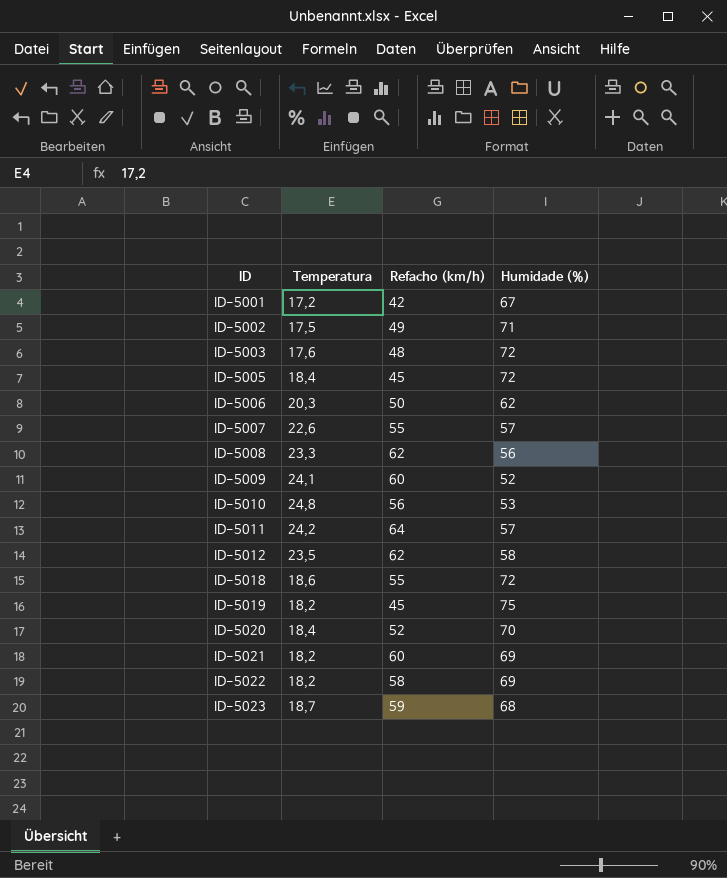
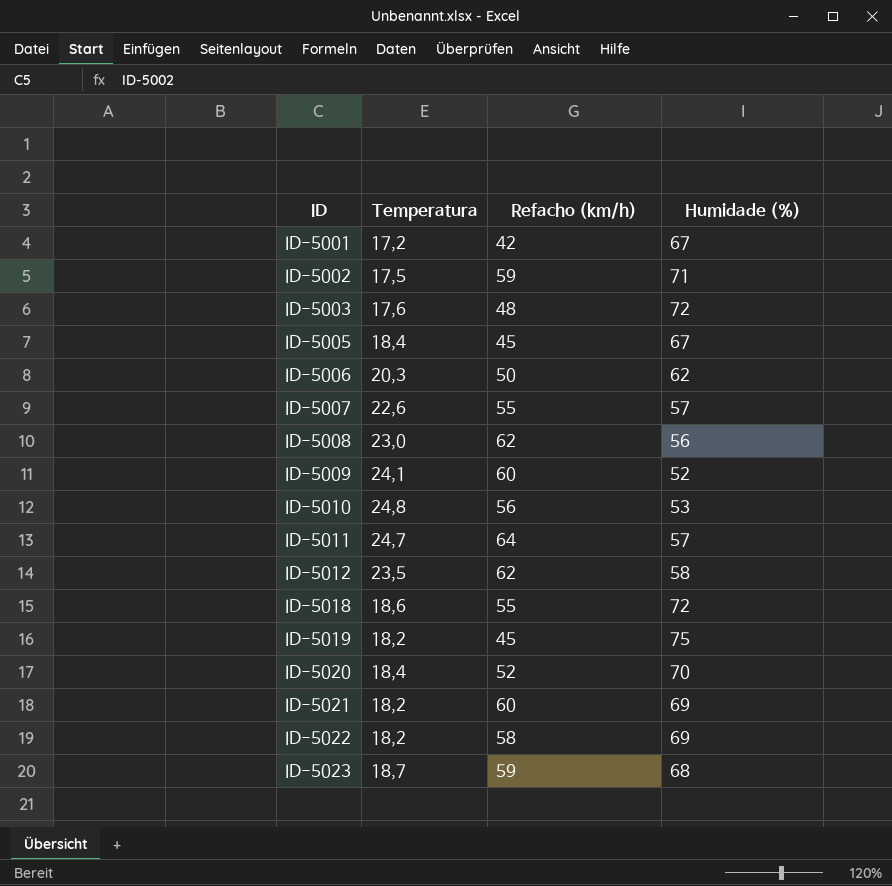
ID-5002 | Refacho (km/h): 49 -> 59
ID-5005 | Humidade (%): 72 -> 67
ID-5008 | Temperatura: 23,3 -> 23,0
ID-5011 | Temperatura: 24,2 -> 24,7

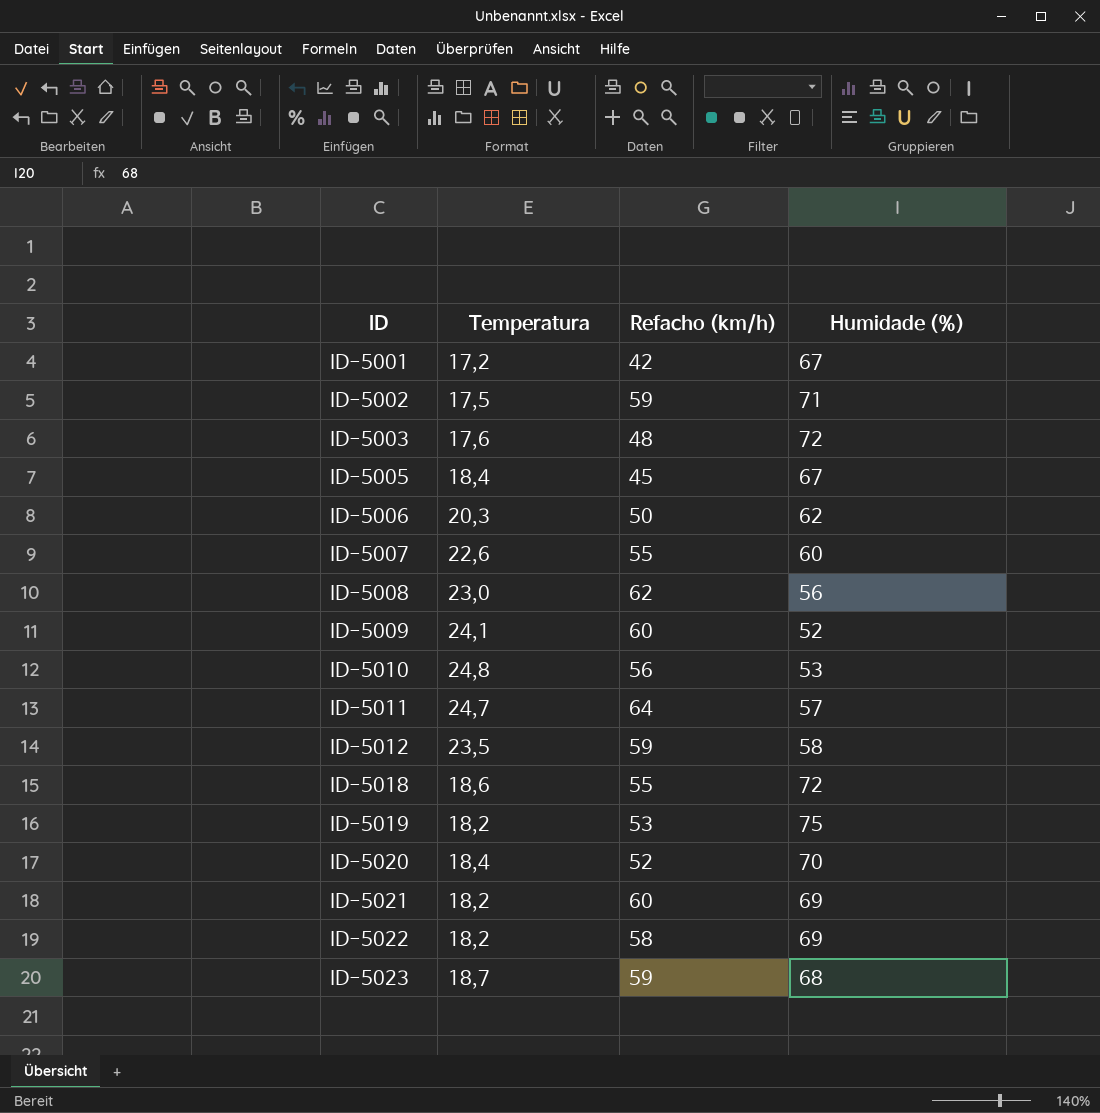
ID-5007 | Humidade (%): 57 -> 60
ID-5012 | Refacho (km/h): 62 -> 59
ID-5019 | Refacho (km/h): 45 -> 53

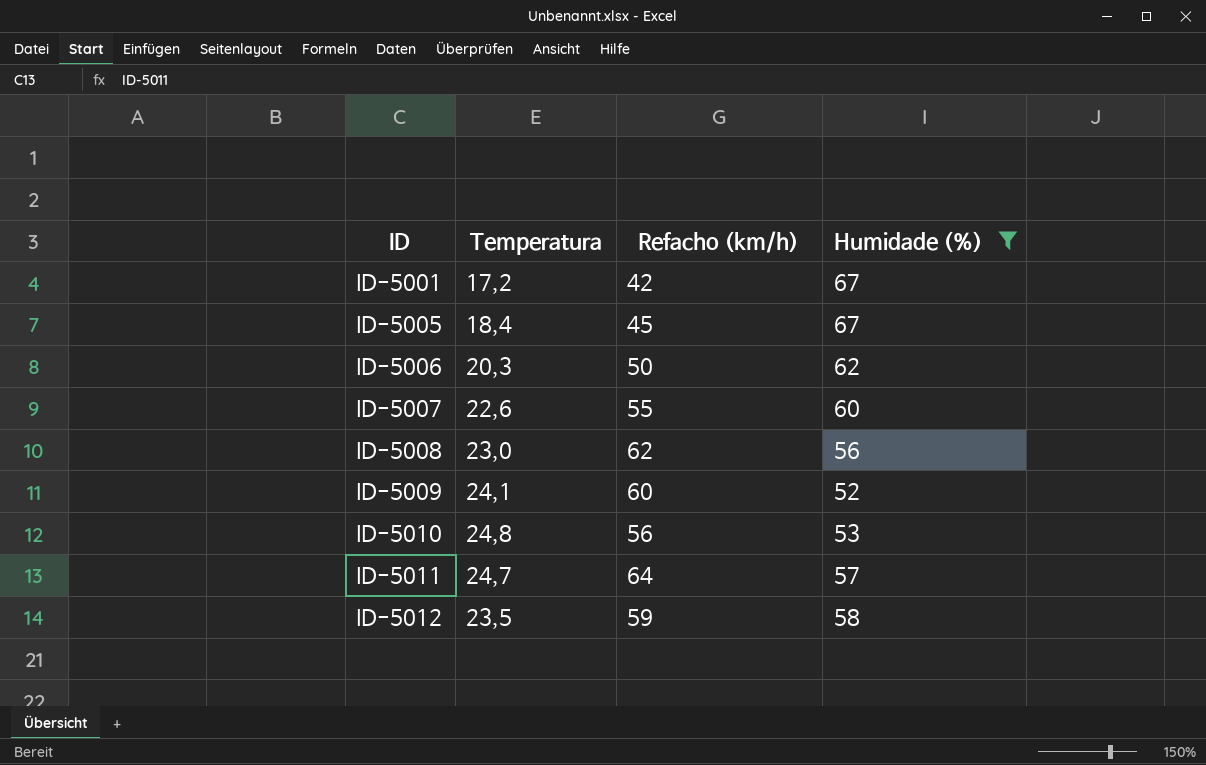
filter: none -> Humidade (%) <= 67

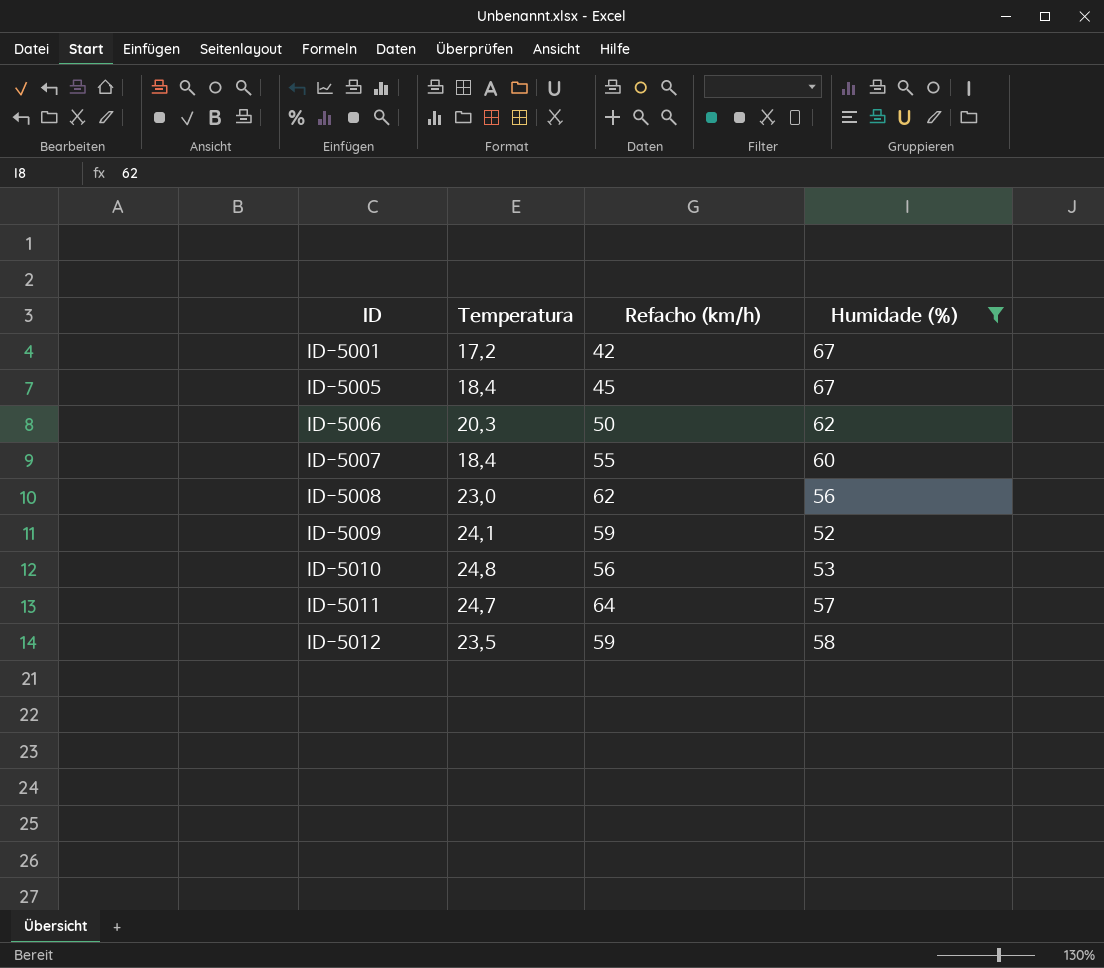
ID-5007 | Temperatura: 22,6 -> 18,4
ID-5009 | Refacho (km/h): 60 -> 59

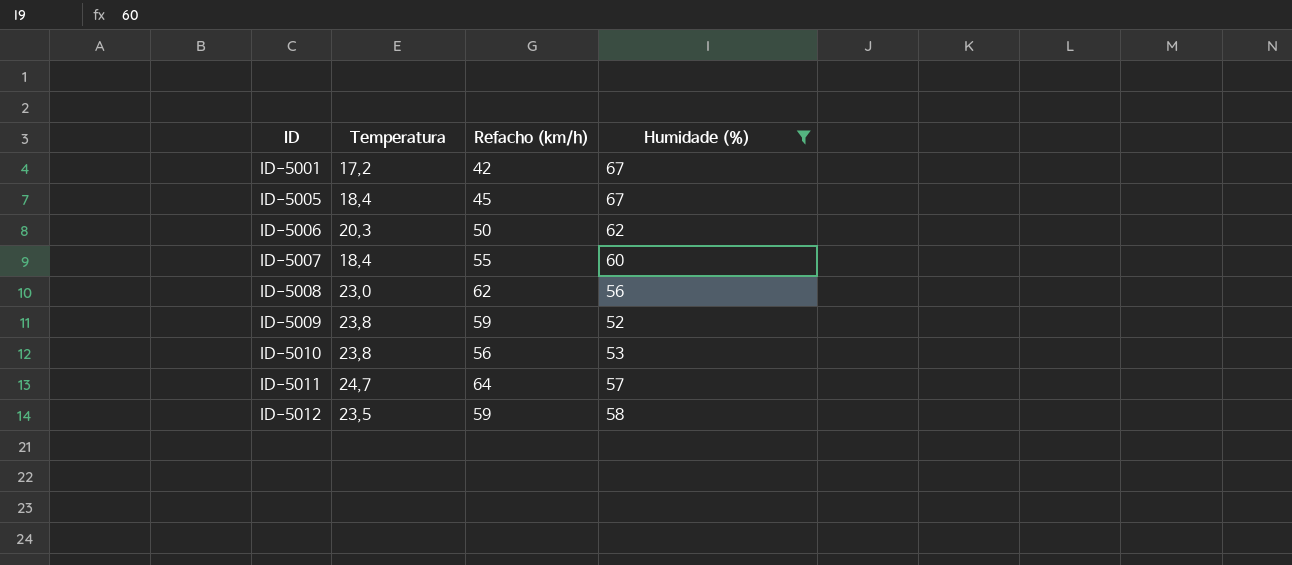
ID-5009 | Temperatura: 24,1 -> 23,8
ID-5010 | Temperatura: 24,8 -> 23,8

